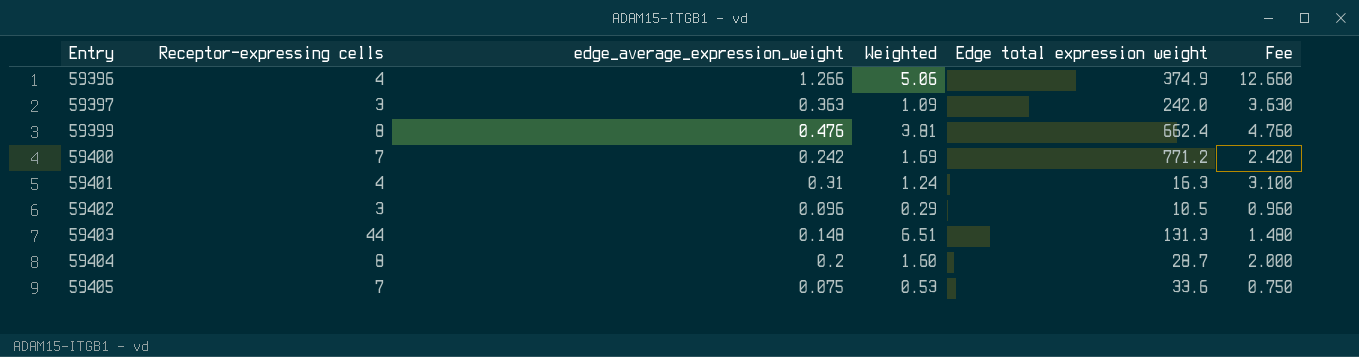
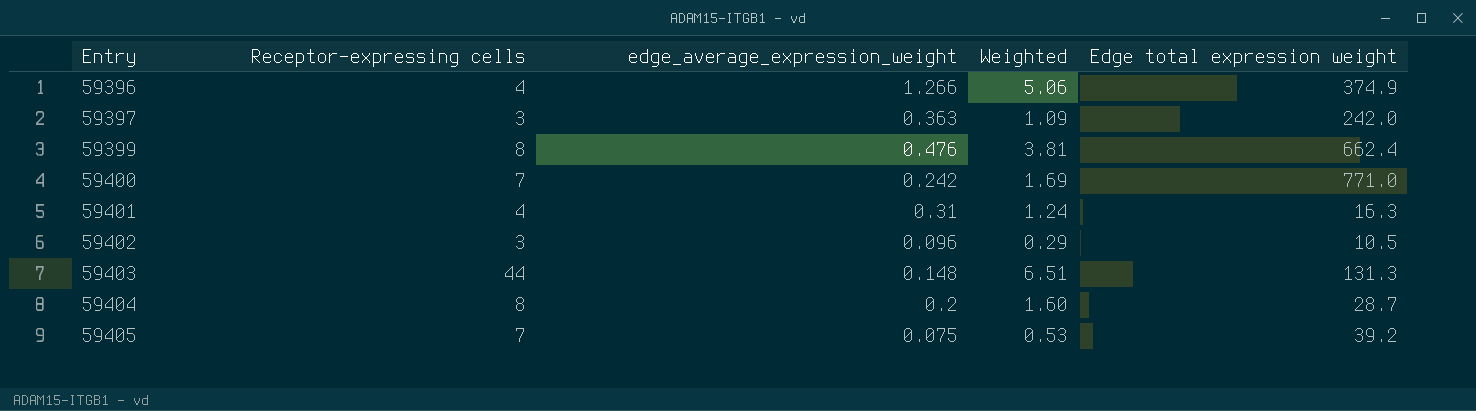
column Fee | formula: [edge_average_expression_weight] * 10 -> none
59400 | Edge total expression weight: 771.2 -> 771.0
59405 | Edge total expression weight: 33.6 -> 39.2

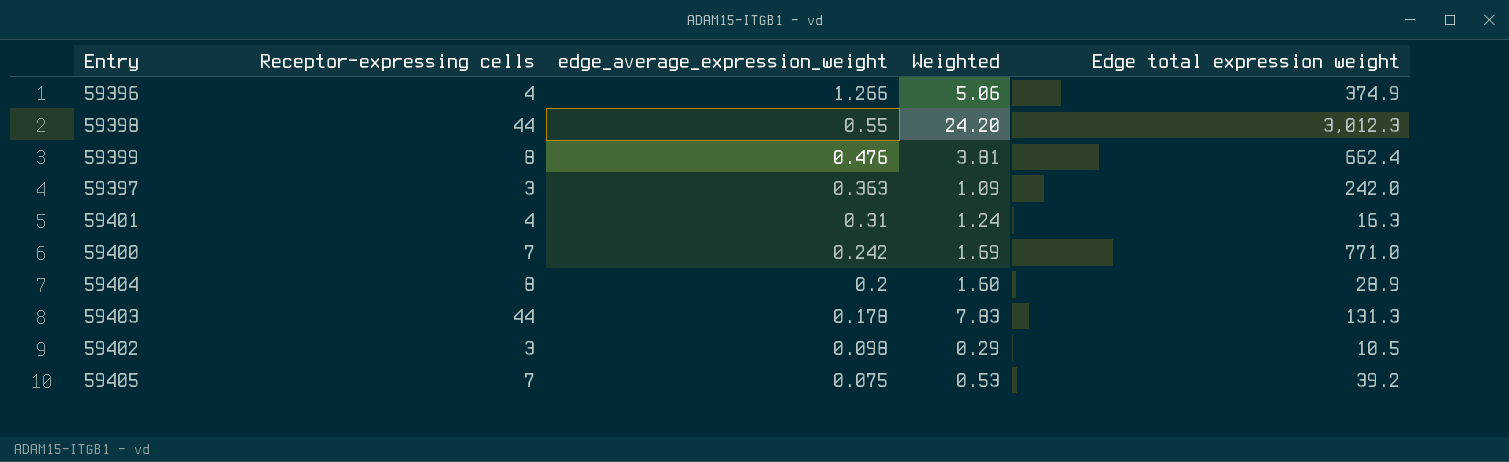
row order: Entry ascending -> edge_average_expression_weight descending
row 59398: none -> 44 | 0.55 | 24.20 | 3,012.3
59404 | Edge total expression weight: 28.7 -> 28.9
59403 | edge_average_expression_weight: 0.148 -> 0.178
59403 | Weighted: 6.51 -> 7.83
59402 | edge_average_expression_weight: 0.096 -> 0.098

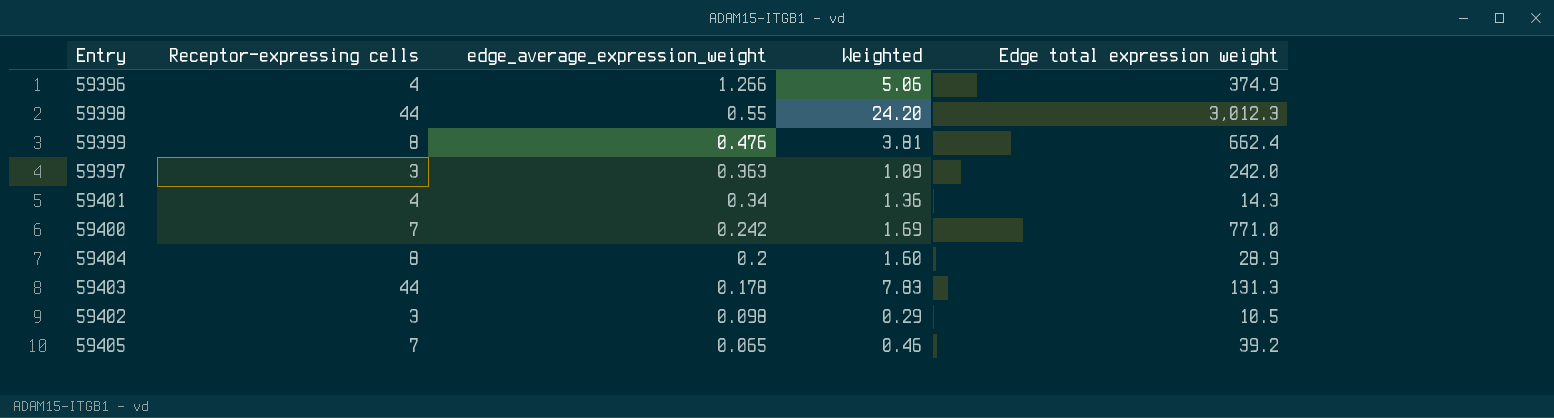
59401 | edge_average_expression_weight: 0.31 -> 0.34
59401 | Weighted: 1.24 -> 1.36
59401 | Edge total expression weight: 16.3 -> 14.3
59405 | edge_average_expression_weight: 0.075 -> 0.065
59405 | Weighted: 0.53 -> 0.46

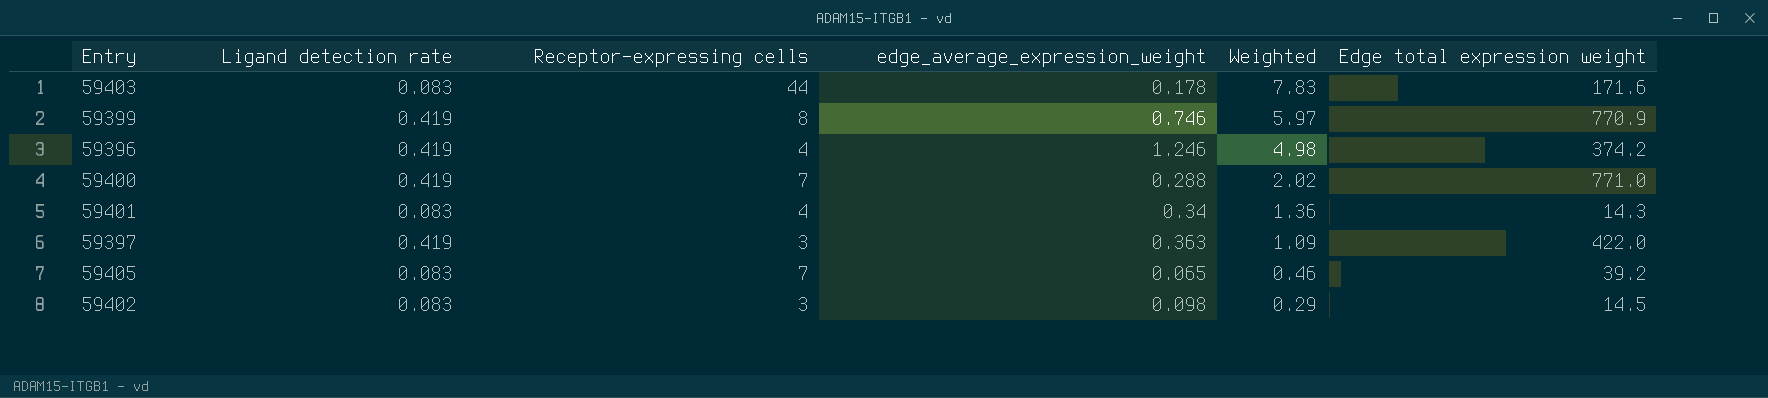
row order: edge_average_expression_weight descending -> Weighted descending
column Ligand detection rate | position: none -> 2
row 59398: 44 | 0.55 | 24.20 | 3,012.3 -> none
row 59404: 8 | 0.2 | 1.60 | 28.9 -> none
59403 | Edge total expression weight: 131.3 -> 171.6
59399 | edge_average_expression_weight: 0.476 -> 0.746
59399 | Weighted: 3.81 -> 5.97
59399 | Edge total expression weight: 662.4 -> 770.9
59396 | edge_average_expression_weight: 1.266 -> 1.246
59396 | Weighted: 5.06 -> 4.98
59396 | Edge total expression weight: 374.9 -> 374.2
59400 | edge_average_expression_weight: 0.242 -> 0.288
59400 | Weighted: 1.69 -> 2.02
59397 | Edge total expression weight: 242.0 -> 422.0
59402 | Edge total expression weight: 10.5 -> 14.5

